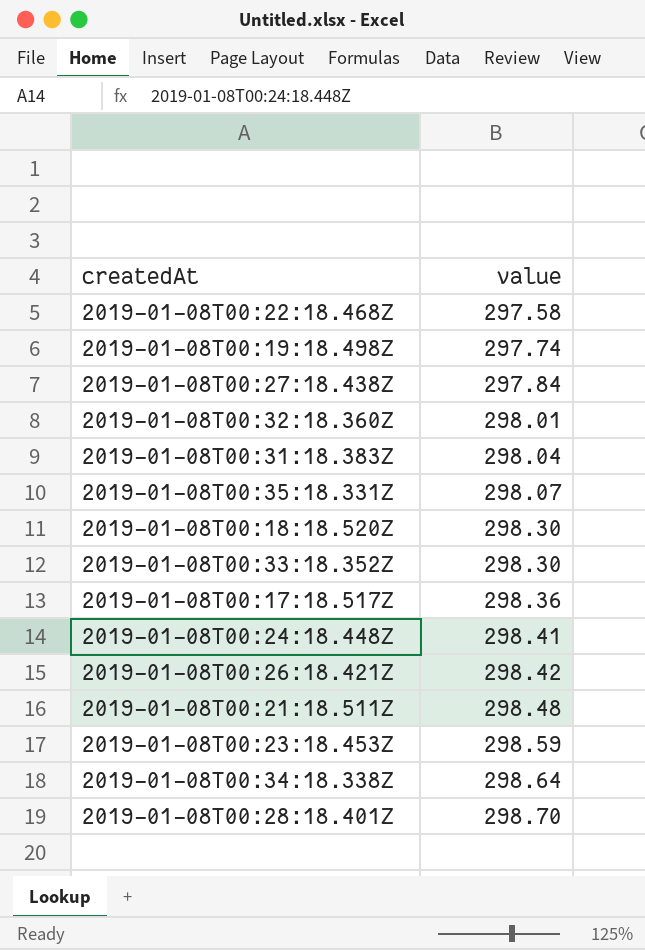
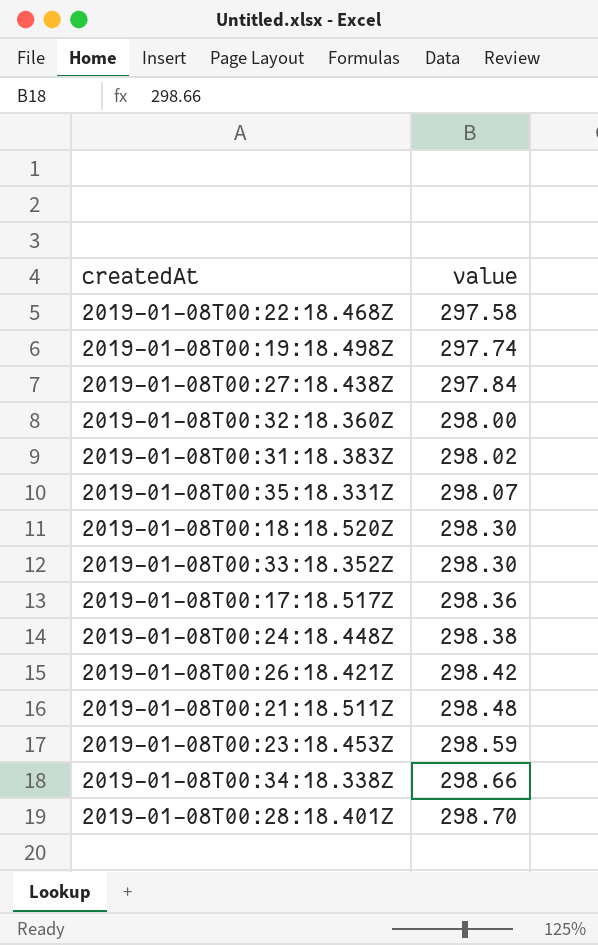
2019-01-08T00:32:18.360Z | value: 298.01 -> 298.00
2019-01-08T00:31:18.383Z | value: 298.04 -> 298.02
2019-01-08T00:24:18.448Z | value: 298.41 -> 298.38
2019-01-08T00:34:18.338Z | value: 298.64 -> 298.66

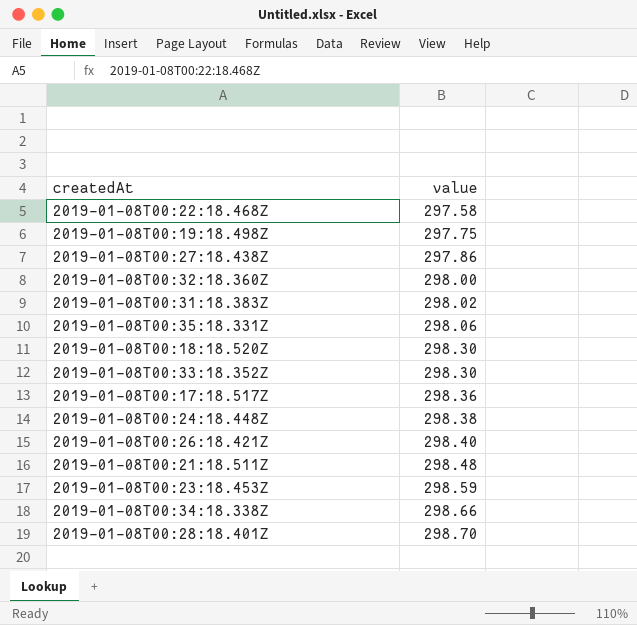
2019-01-08T00:19:18.498Z | value: 297.74 -> 297.75
2019-01-08T00:27:18.438Z | value: 297.84 -> 297.86
2019-01-08T00:35:18.331Z | value: 298.07 -> 298.06
2019-01-08T00:26:18.421Z | value: 298.42 -> 298.40

